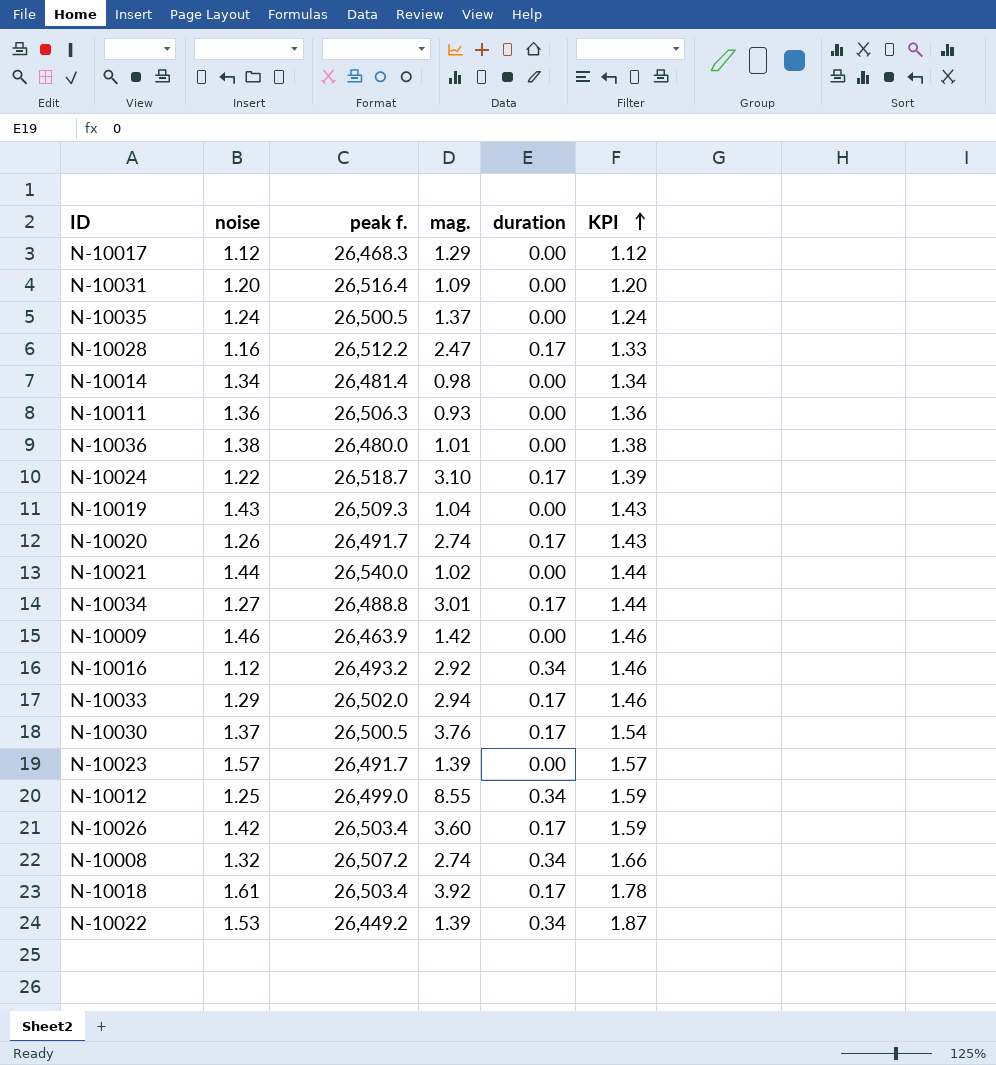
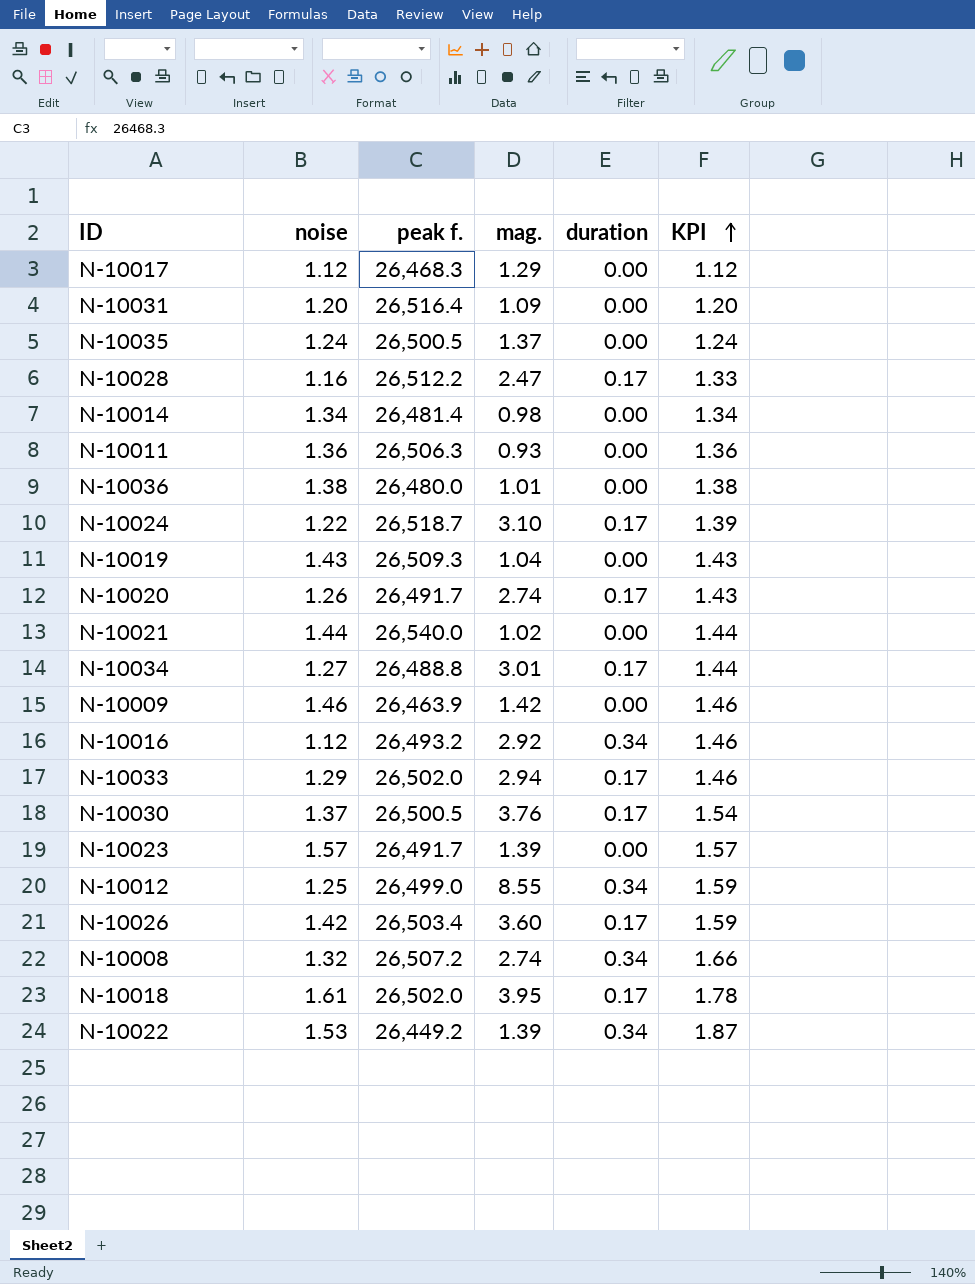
N-10018 | peak f.: 26,503.4 -> 26,502.0
N-10018 | mag.: 3.92 -> 3.95

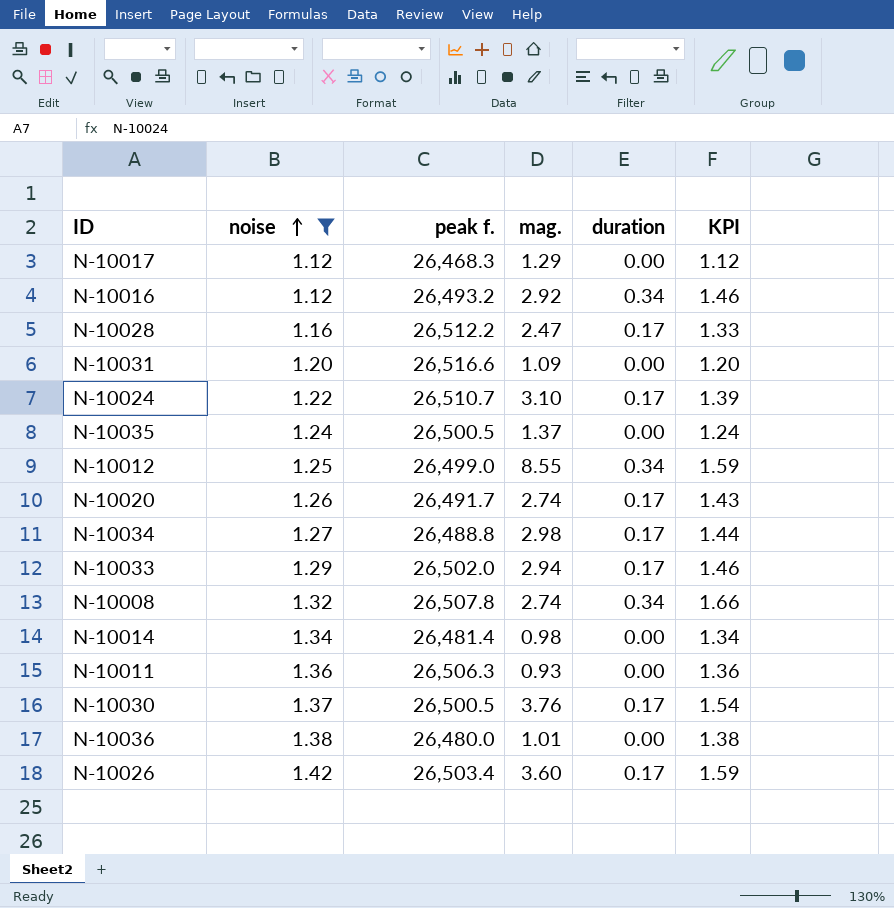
filter: none -> noise <= 1.42
row order: KPI ascending -> noise ascending
N-10031 | peak f.: 26,516.4 -> 26,516.6
N-10024 | peak f.: 26,518.7 -> 26,510.7
N-10034 | mag.: 3.01 -> 2.98
N-10008 | peak f.: 26,507.2 -> 26,507.8

